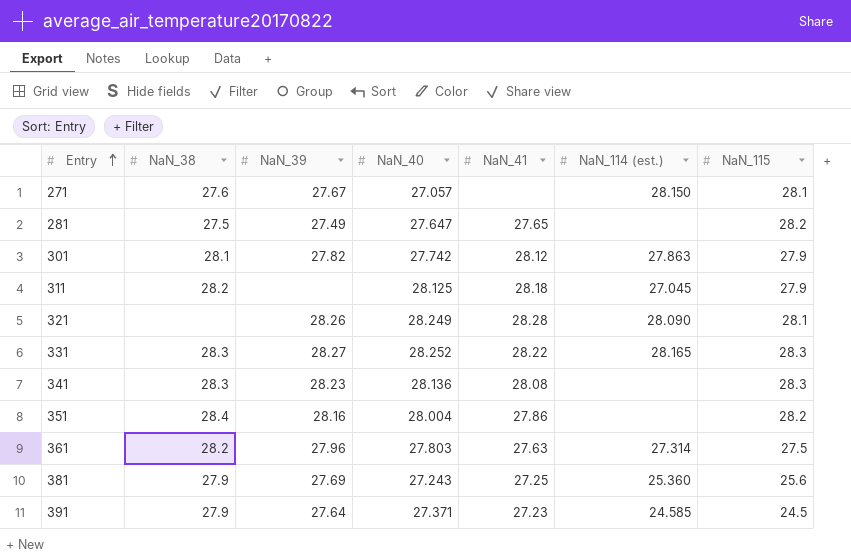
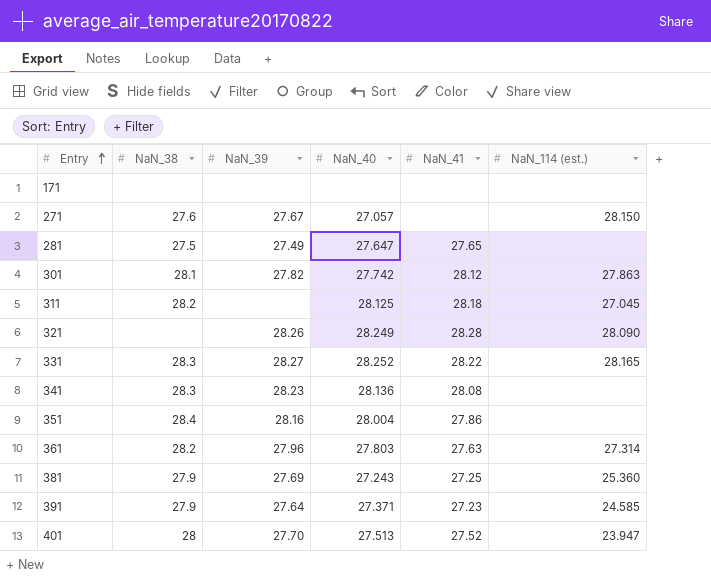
column NaN_115 | position: 7 -> none
row 171: none -> none | none | none | none | none
row 401: none -> 28 | 27.70 | 27.513 | 27.52 | 23.947

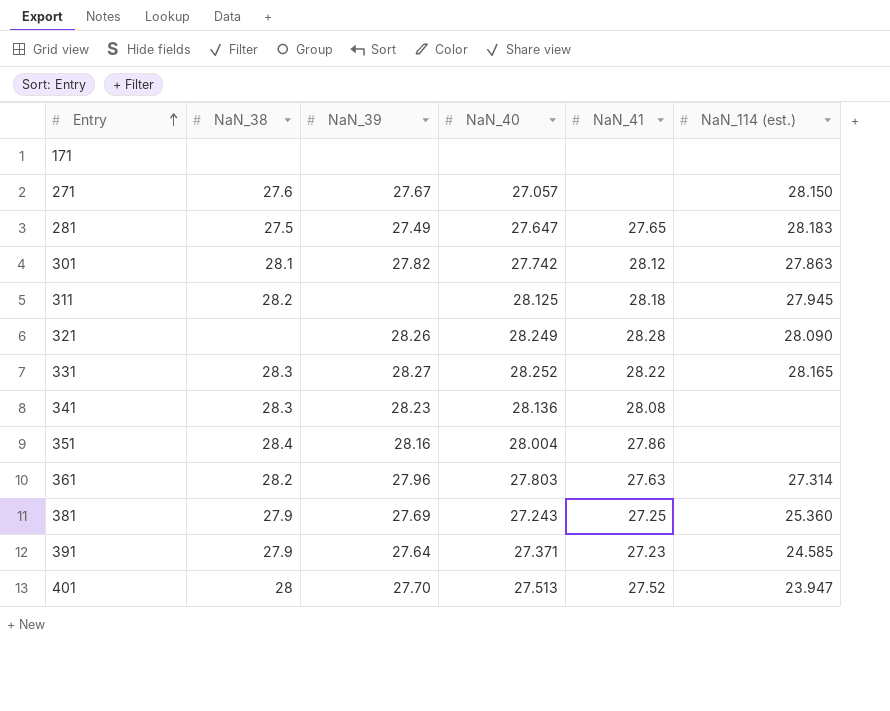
281 | NaN_114 (est.): none -> 28.183
311 | NaN_114 (est.): 27.045 -> 27.945

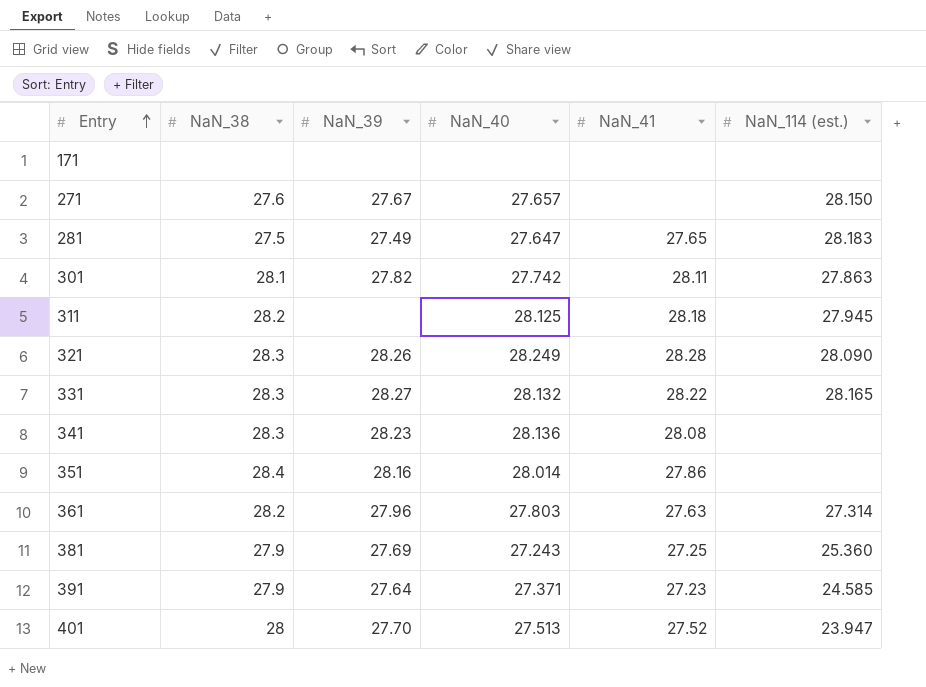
271 | NaN_40: 27.057 -> 27.657
301 | NaN_41: 28.12 -> 28.11
321 | NaN_38: none -> 28.3
331 | NaN_40: 28.252 -> 28.132
351 | NaN_40: 28.004 -> 28.014

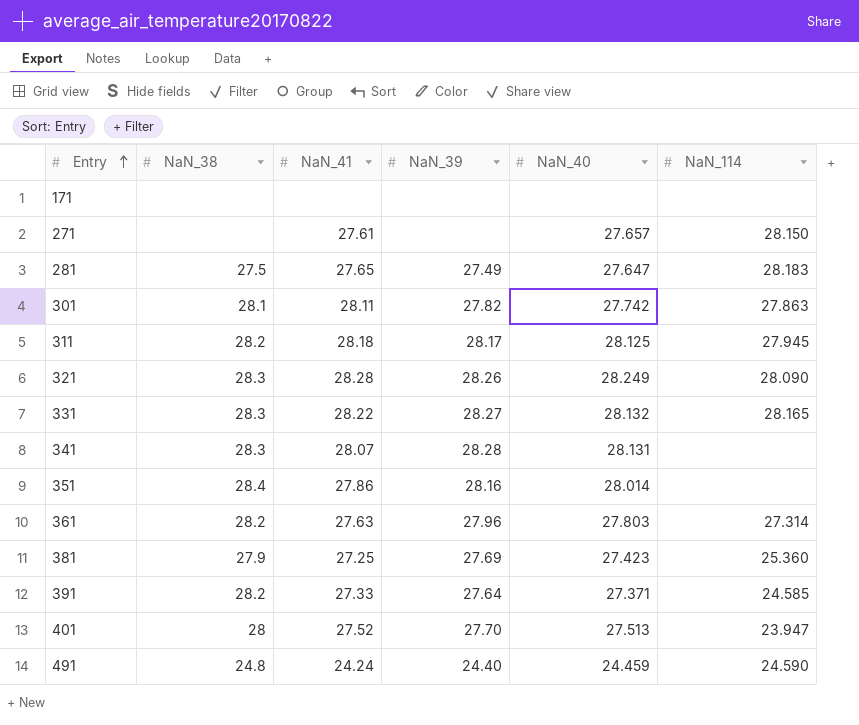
column NaN_41 | position: 5 -> 3
column name: NaN_114 (est.) -> NaN_114
271 | NaN_38: 27.6 -> none
271 | NaN_41: none -> 27.61
271 | NaN_39: 27.67 -> none
311 | NaN_39: none -> 28.17
341 | NaN_41: 28.08 -> 28.07
341 | NaN_39: 28.23 -> 28.28
341 | NaN_40: 28.136 -> 28.131
381 | NaN_40: 27.243 -> 27.423
391 | NaN_38: 27.9 -> 28.2
391 | NaN_41: 27.23 -> 27.33
row 491: none -> 24.8 | 24.24 | 24.40 | 24.459 | 24.590

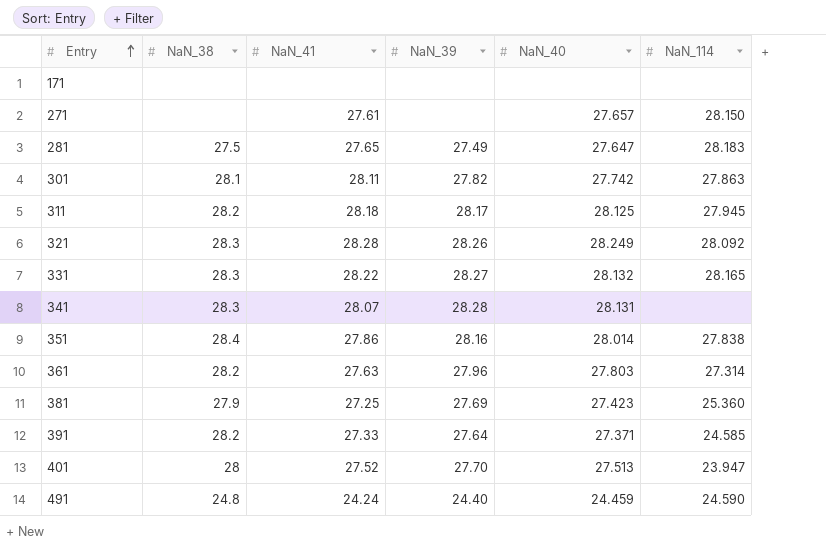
321 | NaN_114: 28.090 -> 28.092
351 | NaN_114: none -> 27.838

